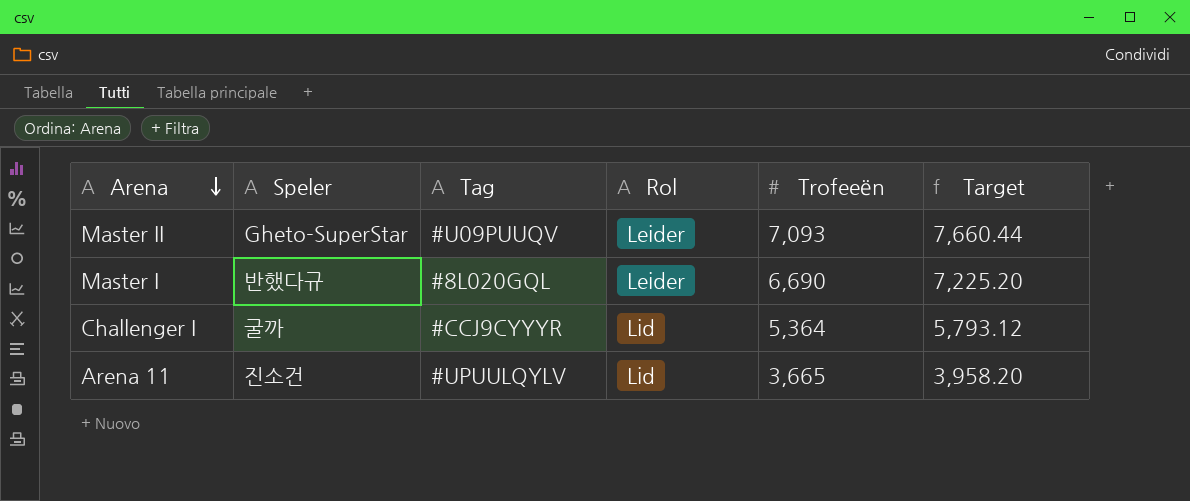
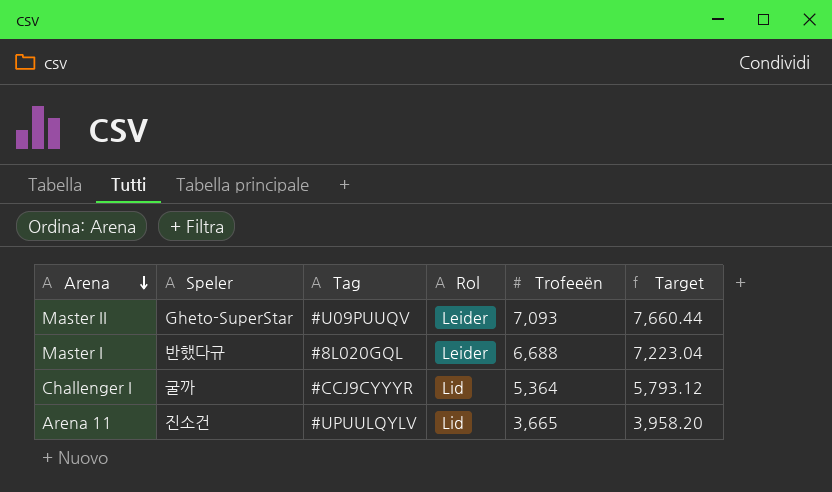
Master I | Trofeeën: 6,690 -> 6,688
Master I | Target: 7,225.20 -> 7,223.04

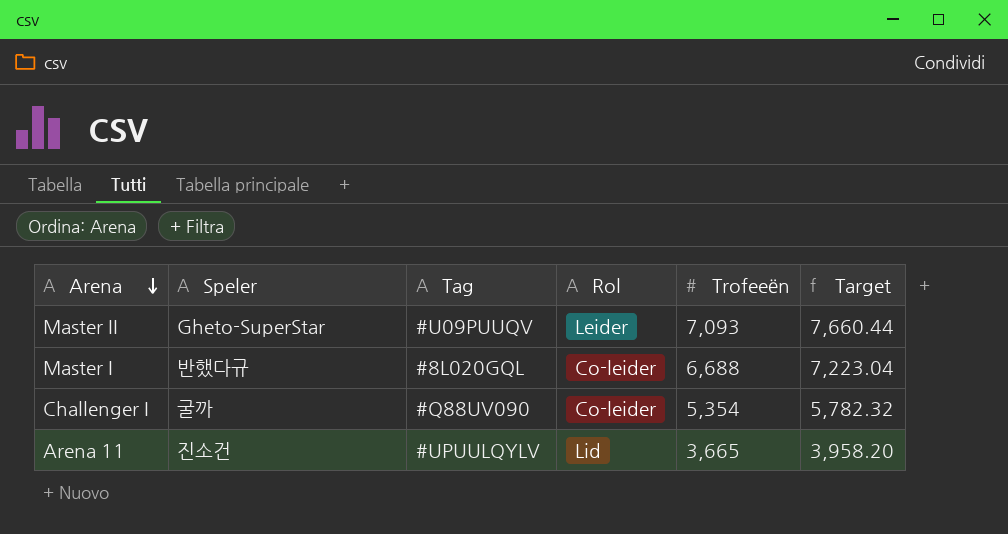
Master I | Rol: Leider -> Co-leider
Challenger I | Tag: #CCJ9CYYYR -> #Q88UV090
Challenger I | Rol: Lid -> Co-leider
Challenger I | Trofeeën: 5,364 -> 5,354
Challenger I | Target: 5,793.12 -> 5,782.32

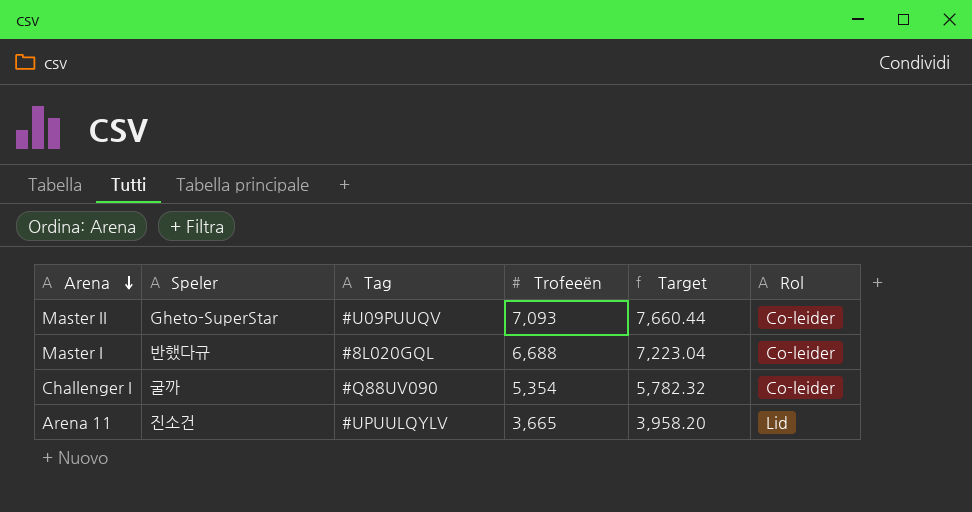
column Rol | position: 4 -> 6
Master II | Rol: Leider -> Co-leider

